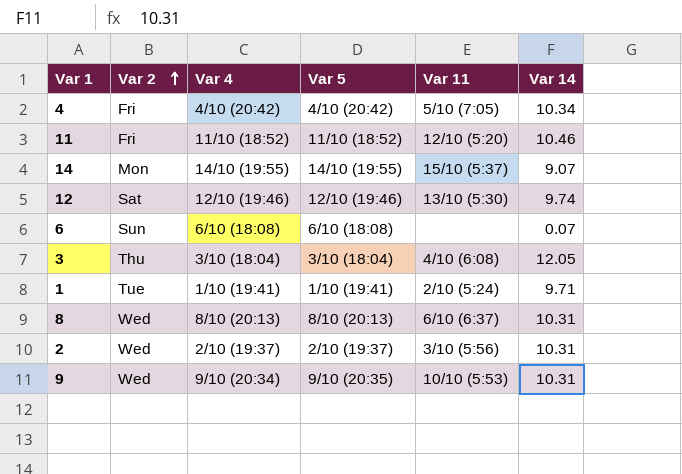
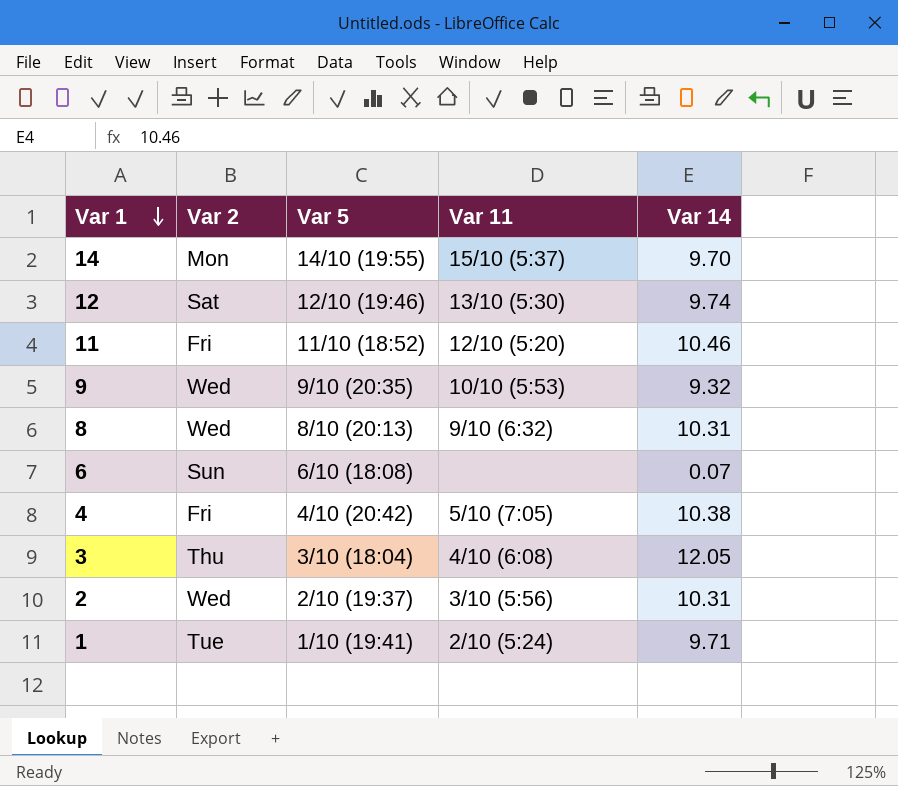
row order: Var 2 ascending -> Var 1 descending
column Var 4 | position: 3 -> none
14 | Var 14: 9.07 -> 9.70
9 | Var 14: 10.31 -> 9.32
8 | Var 11: 6/10 (6:37) -> 9/10 (6:32)
4 | Var 14: 10.34 -> 10.38

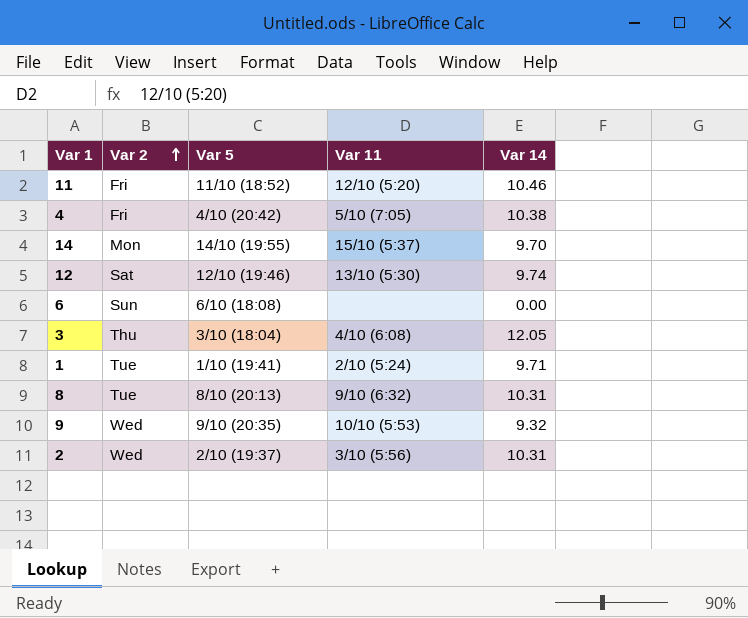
row order: Var 1 descending -> Var 2 ascending
6 | Var 14: 0.07 -> 0.00
8 | Var 2: Wed -> Tue

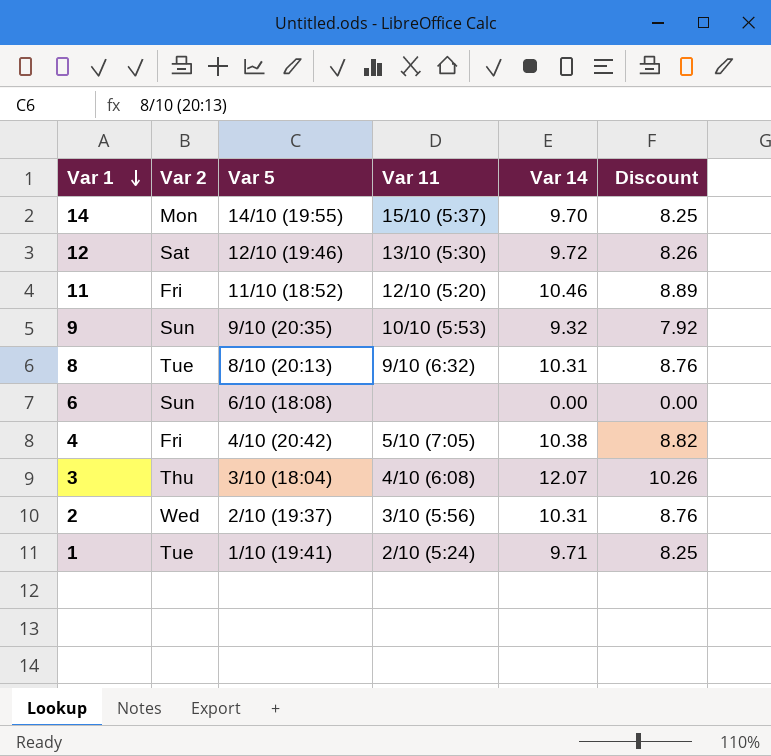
row order: Var 2 ascending -> Var 1 descending
column Discount | formula: none -> [Var 14] * 0.85
12 | Var 14: 9.74 -> 9.72
9 | Var 2: Wed -> Sun
3 | Var 14: 12.05 -> 12.07

